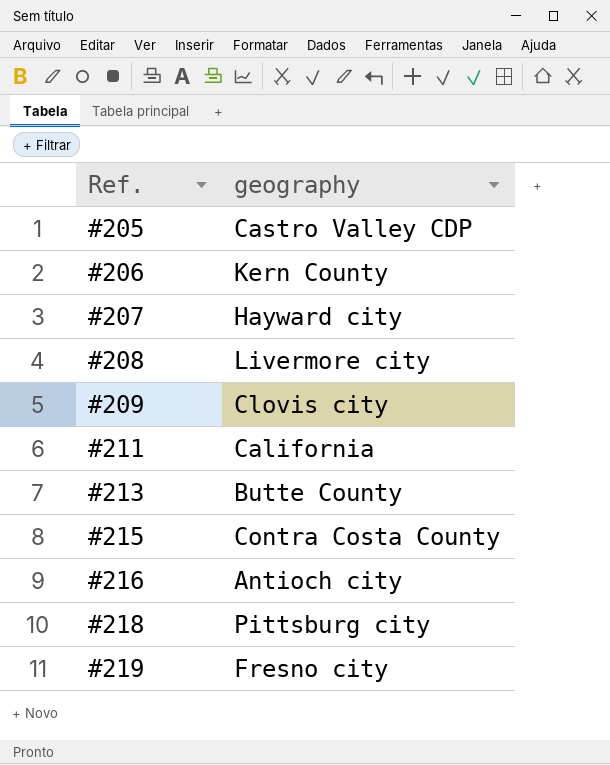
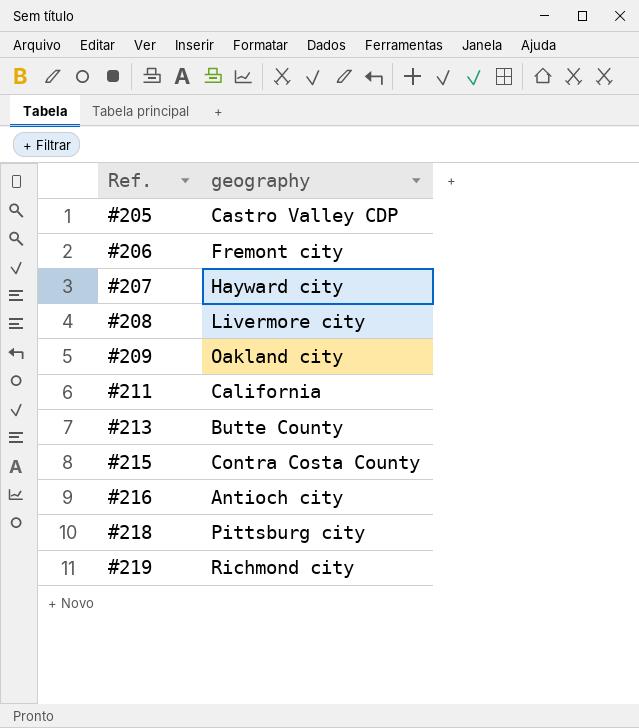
#206 | geography: Kern County -> Fremont city
#209 | geography: Clovis city -> Oakland city
#219 | geography: Fresno city -> Richmond city

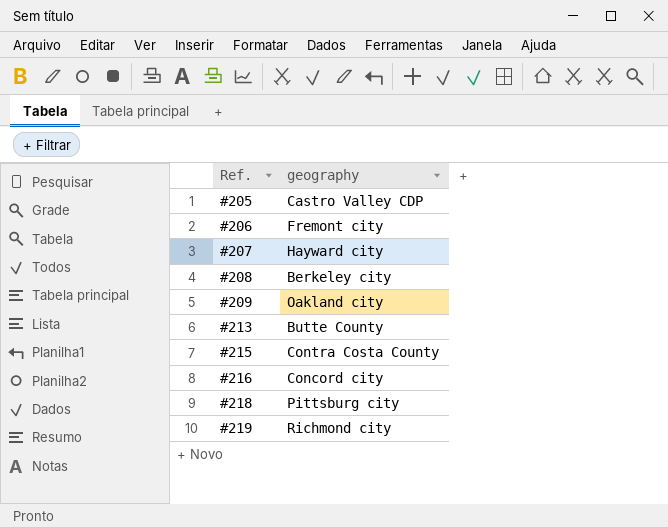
row #211: California -> none
#208 | geography: Livermore city -> Berkeley city
#216 | geography: Antioch city -> Concord city

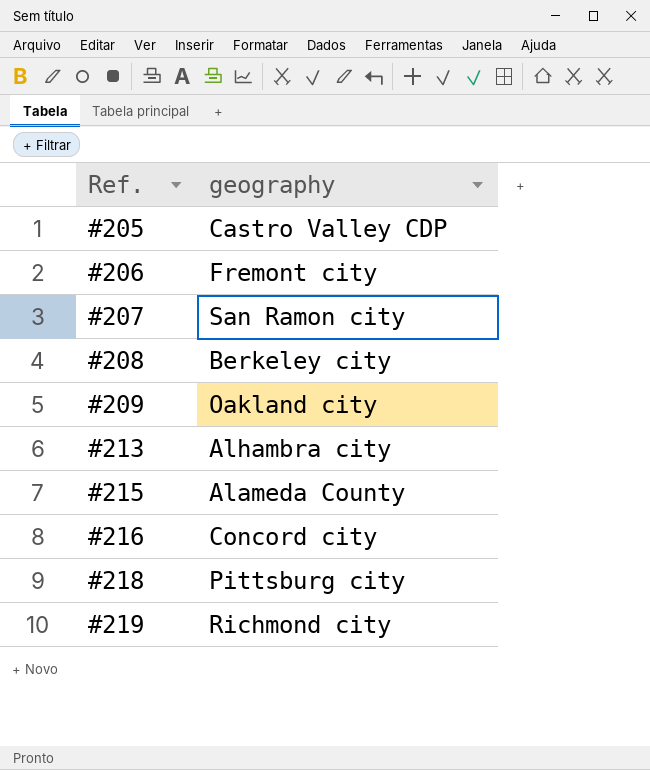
#207 | geography: Hayward city -> San Ramon city
#213 | geography: Butte County -> Alhambra city
#215 | geography: Contra Costa County -> Alameda County

